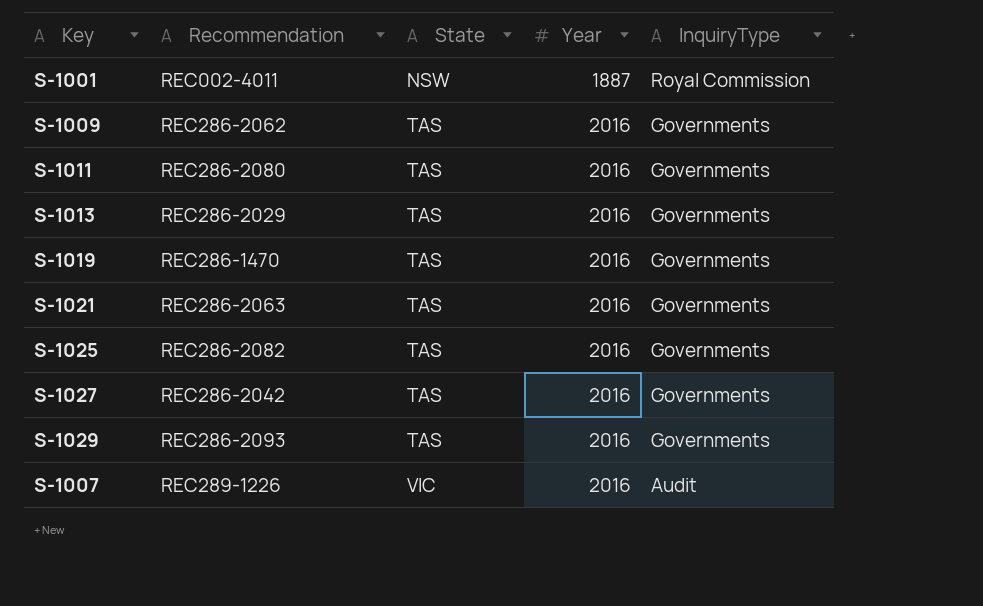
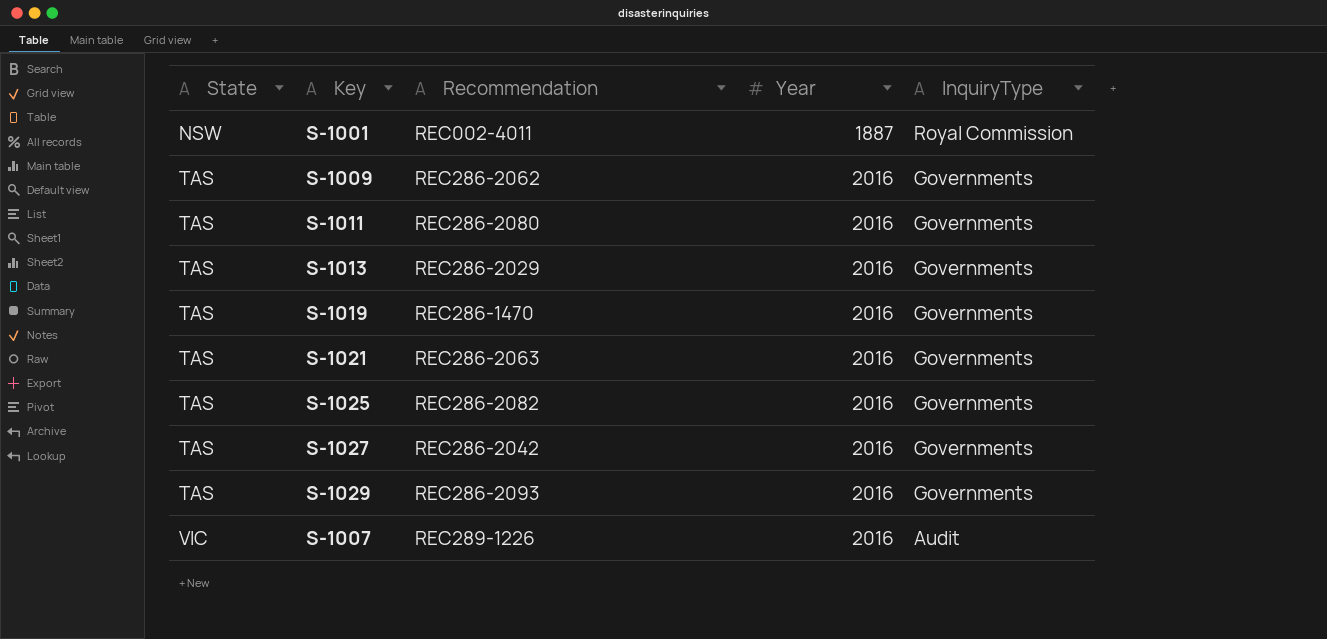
column State | position: 3 -> 1

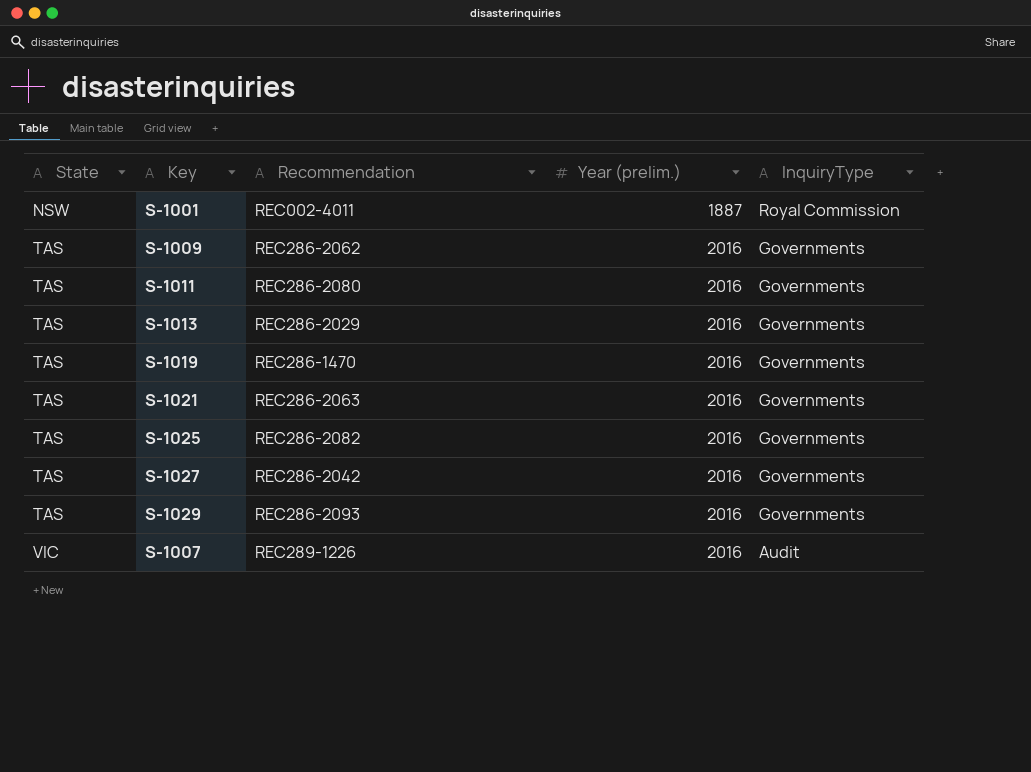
column name: Year -> Year (prelim.)

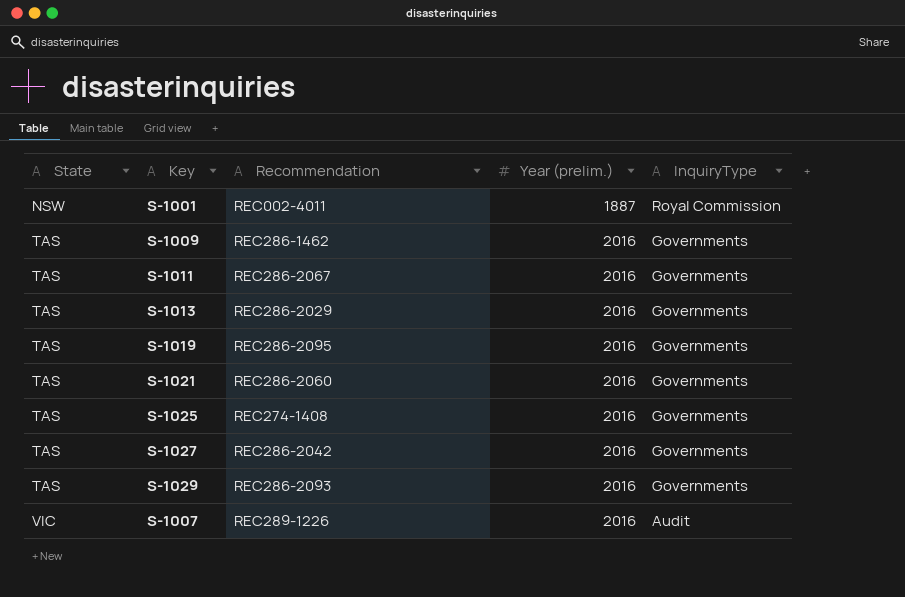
S-1009 | Recommendation: REC286-2062 -> REC286-1462
S-1011 | Recommendation: REC286-2080 -> REC286-2067
S-1019 | Recommendation: REC286-1470 -> REC286-2095
S-1021 | Recommendation: REC286-2063 -> REC286-2060
S-1025 | Recommendation: REC286-2082 -> REC274-1408

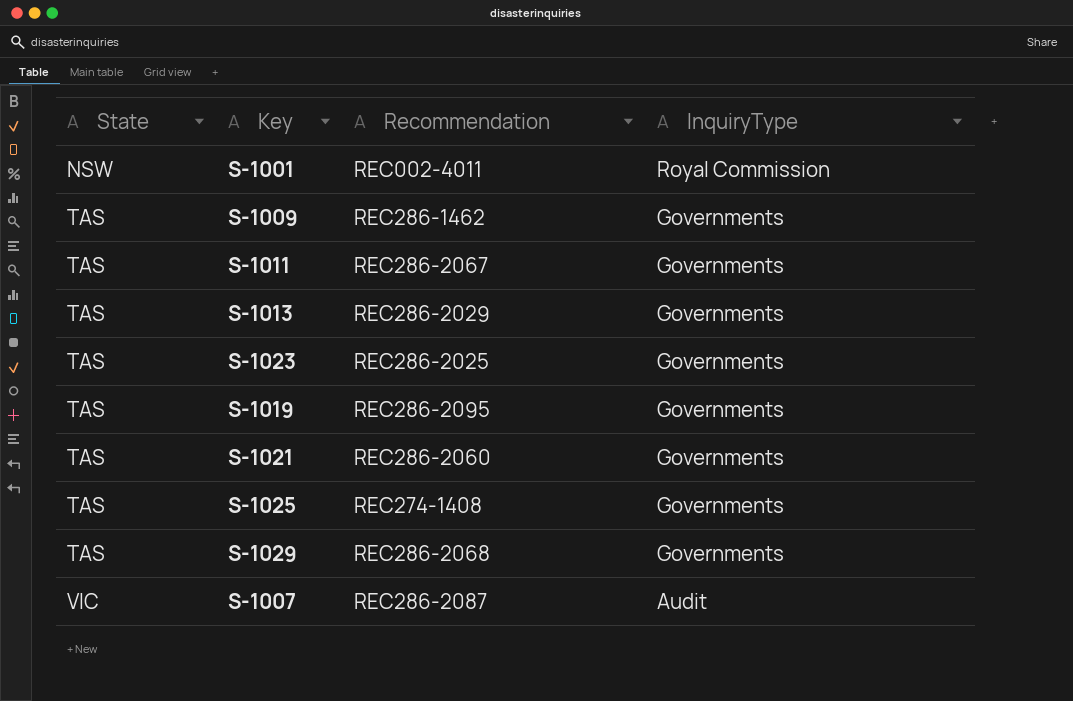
column Year (prelim.) | position: 4 -> none
row S-1027: TAS | REC286-2042 | 2016 | Governments -> none
row S-1023: none -> TAS | REC286-2025 | Governments
S-1029 | Recommendation: REC286-2093 -> REC286-2068
S-1007 | Recommendation: REC289-1226 -> REC286-2087

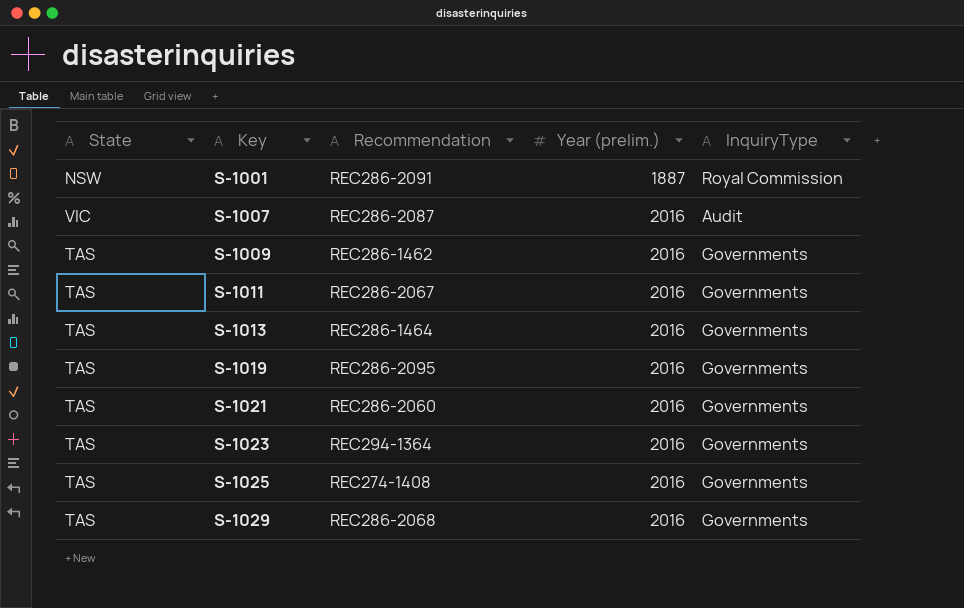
row order: State ascending -> Key ascending
column Year (prelim.) | position: none -> 4
S-1001 | Recommendation: REC002-4011 -> REC286-2091
S-1013 | Recommendation: REC286-2029 -> REC286-1464
S-1023 | Recommendation: REC286-2025 -> REC294-1364

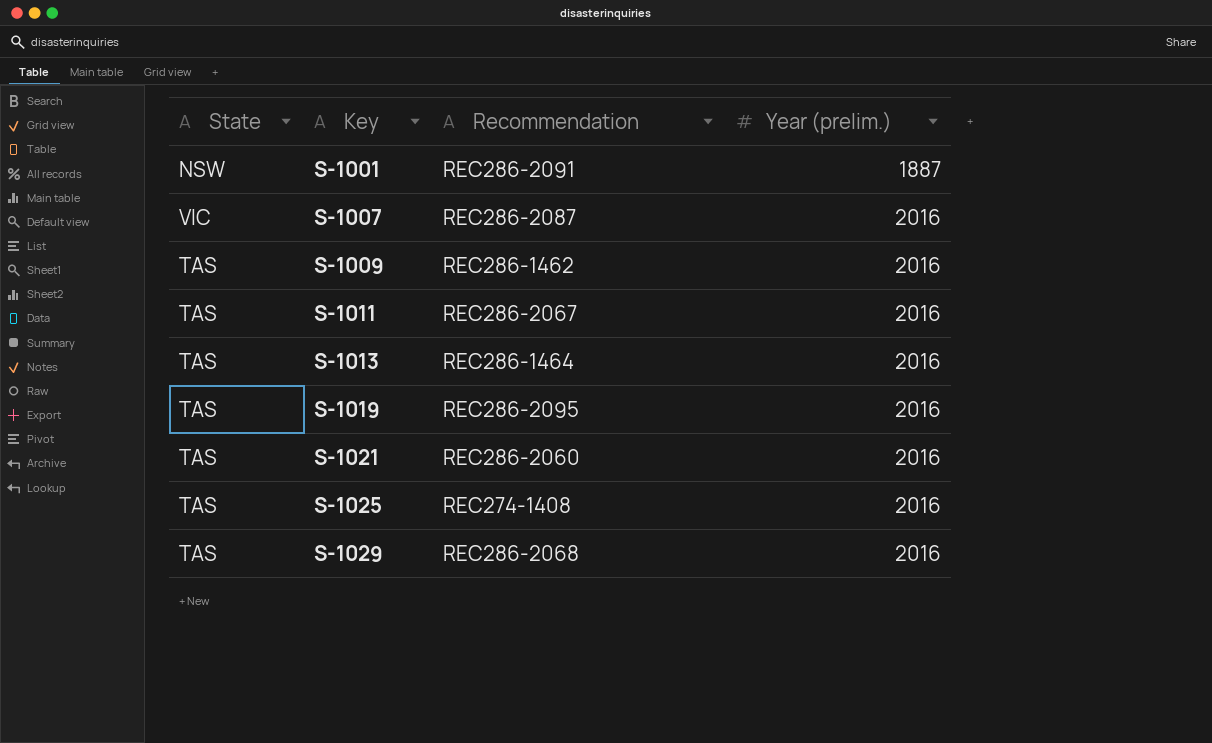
column InquiryType | position: 5 -> none
row S-1023: TAS | REC294-1364 | 2016 | Governments -> none

